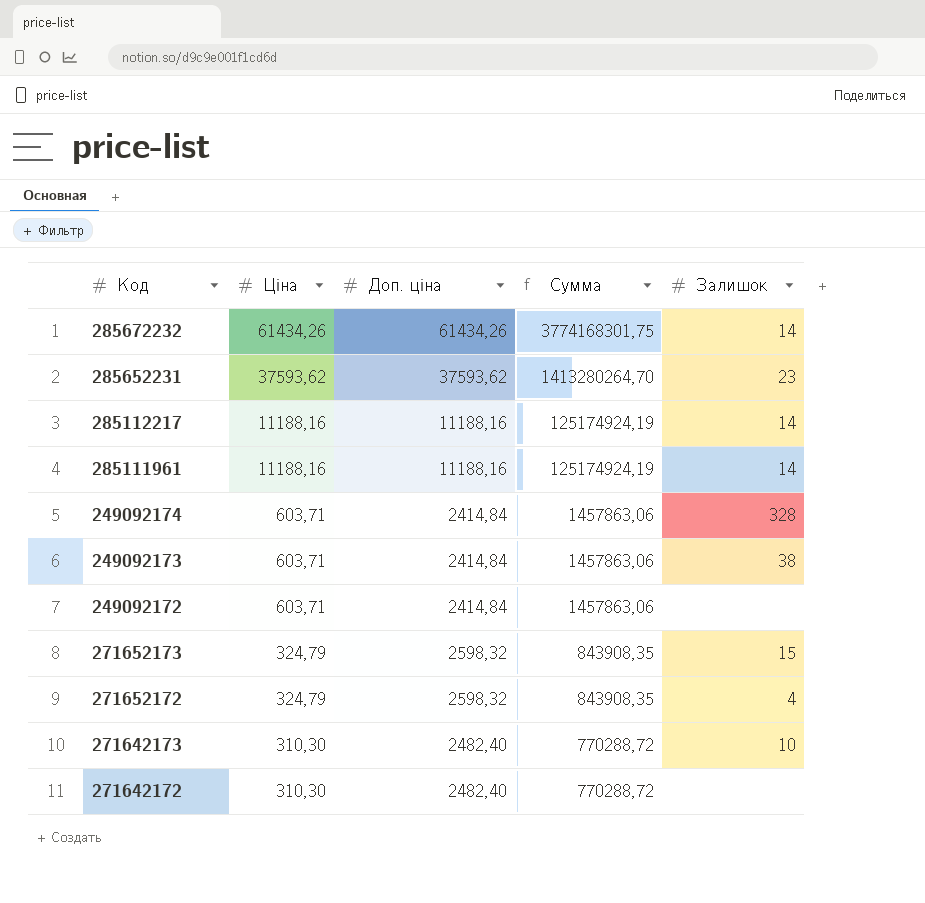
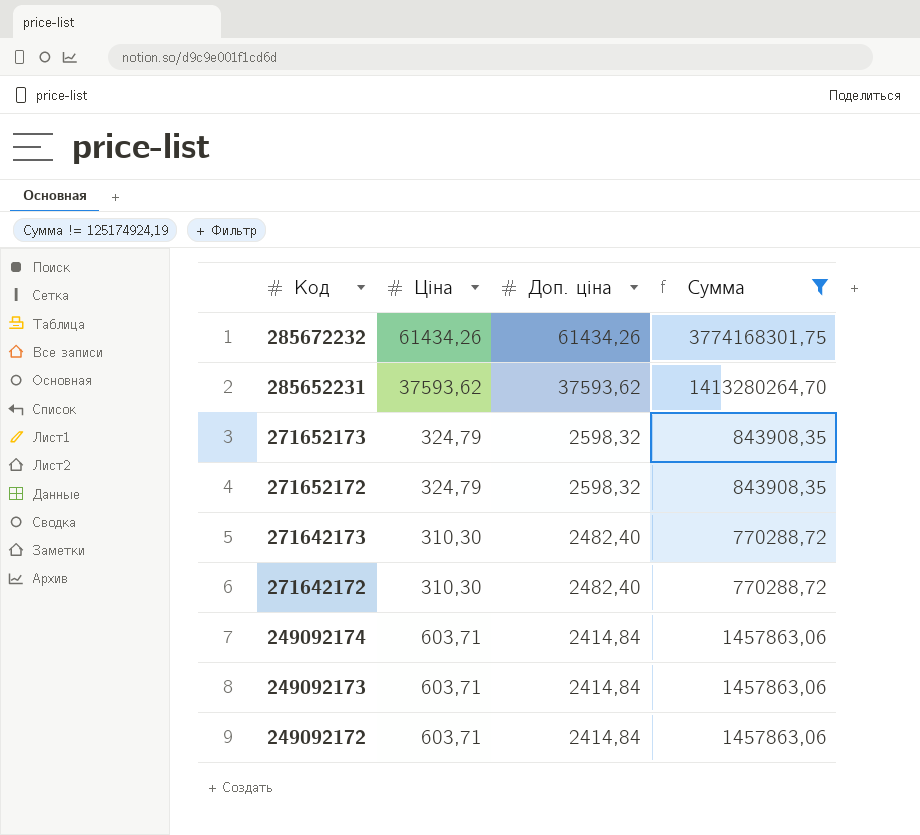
filter: none -> Сумма != 125174924,19
row order: Ціна descending -> Код descending
column Залишок | position: 5 -> none

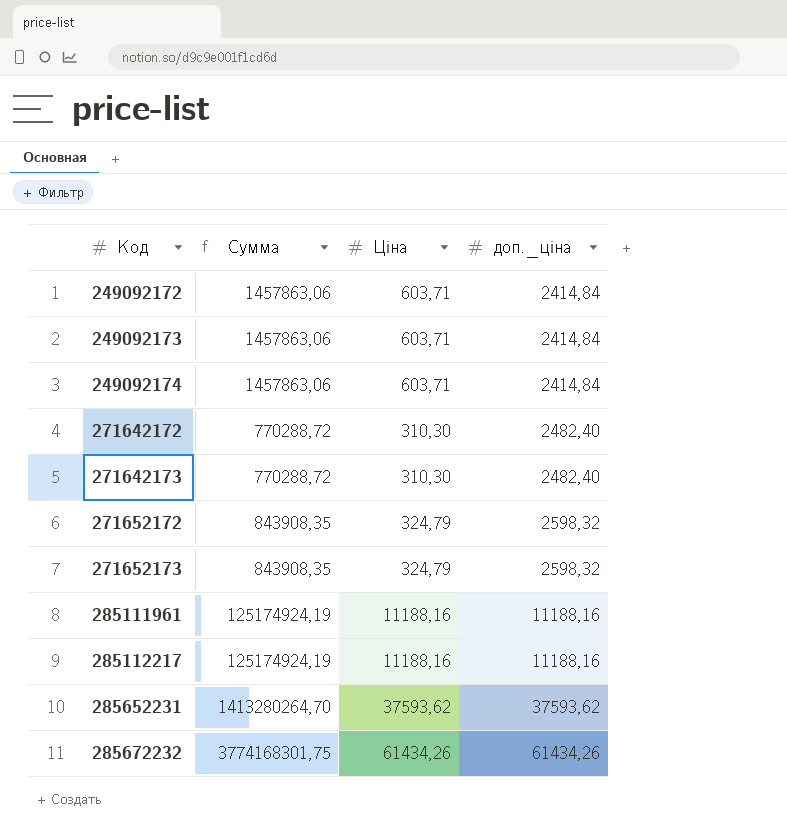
filter: Сумма != 125174924,19 -> none
row order: Код descending -> Код ascending
column Сумма | position: 4 -> 2
column name: Доп. ціна -> доп._ціна

